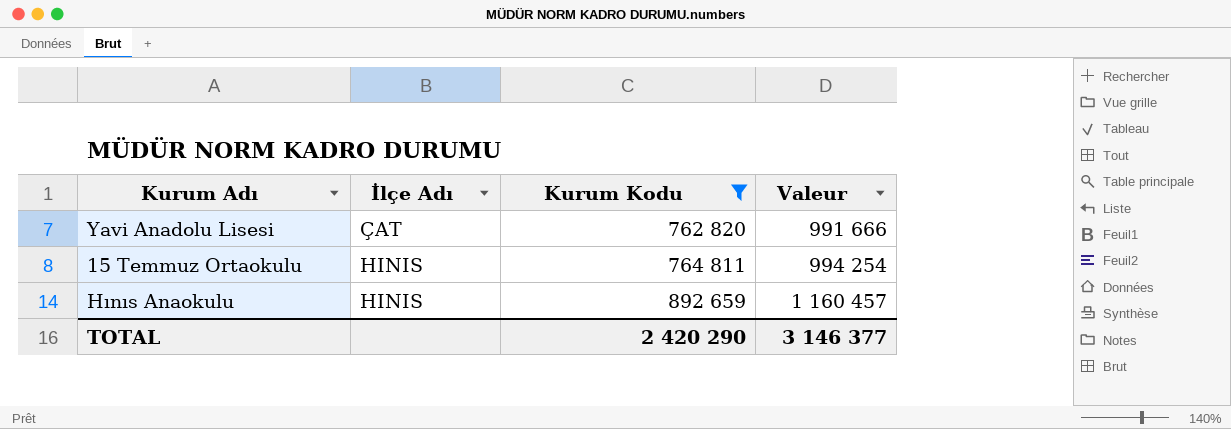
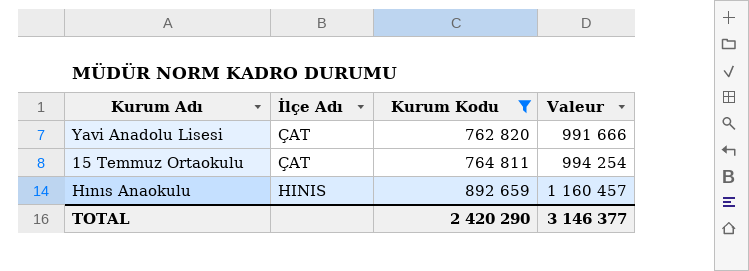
15 Temmuz Ortaokulu | İlçe Adı: HINIS -> ÇAT

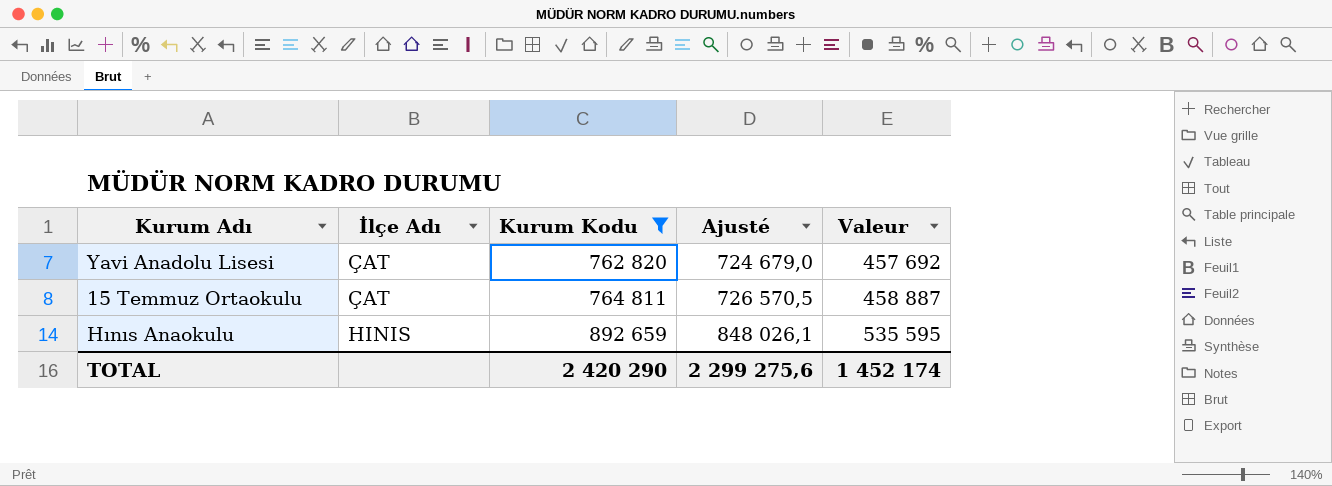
column Ajusté | formula: none -> [Kurum Kodu] * 0,95
column Valeur | formula: [Kurum Kodu] * 1,3 -> [Kurum Kodu] * 0,6
TOTAL | Valeur: 3 146 377 -> 1 452 174

